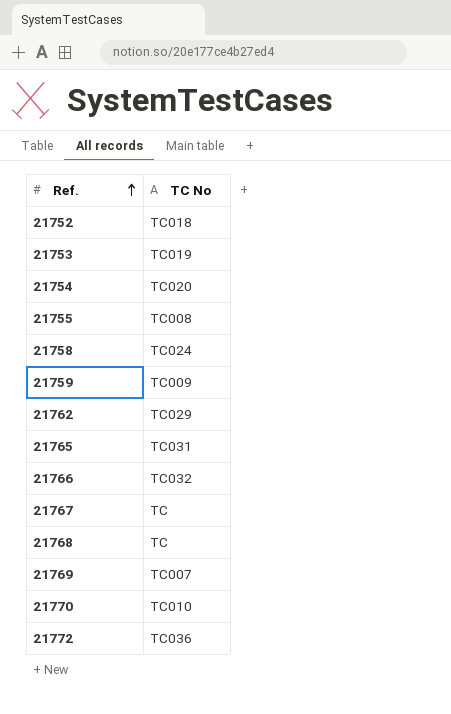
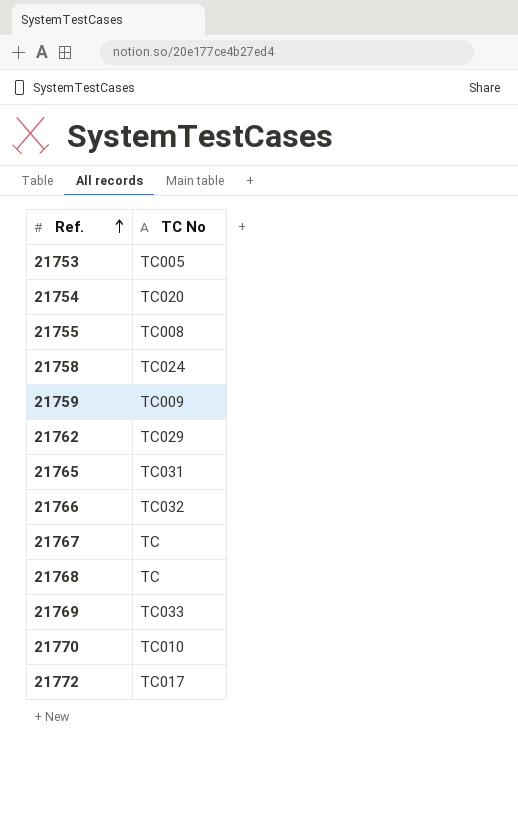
row 21752: TC018 -> none
21753 | TC No: TC019 -> TC005
21769 | TC No: TC007 -> TC033
21772 | TC No: TC036 -> TC017

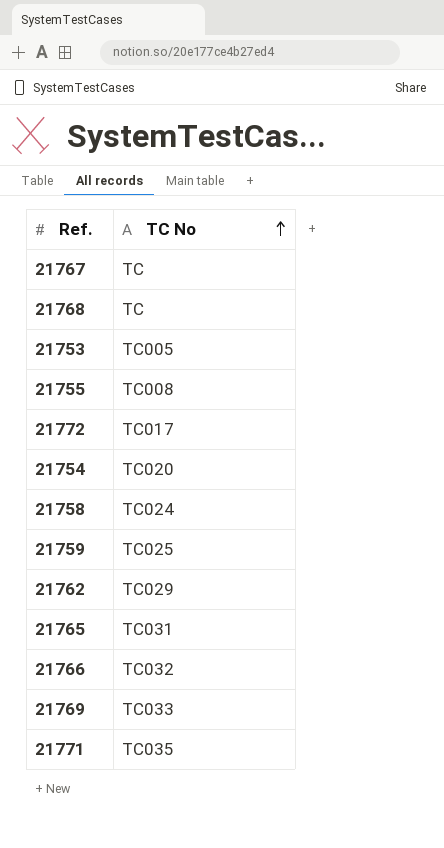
row order: Ref. ascending -> TC No ascending
row 21770: TC010 -> none
21759 | TC No: TC009 -> TC025
row 21771: none -> TC035

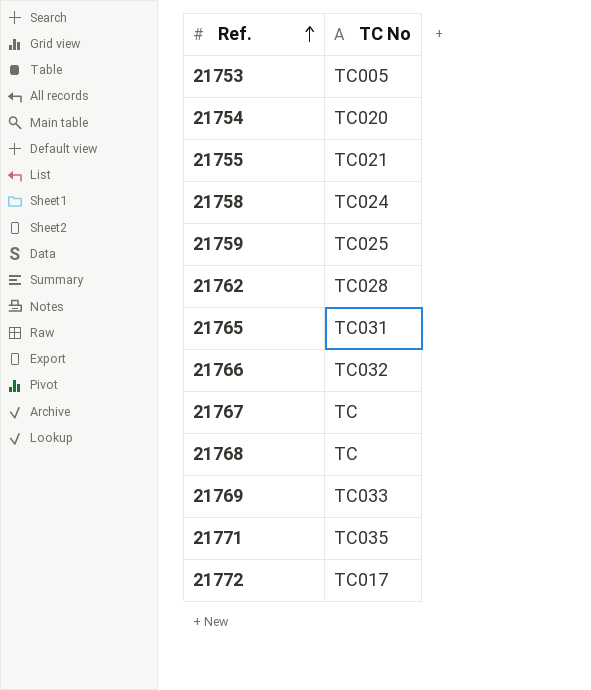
row order: TC No ascending -> Ref. ascending
21755 | TC No: TC008 -> TC021
21762 | TC No: TC029 -> TC028

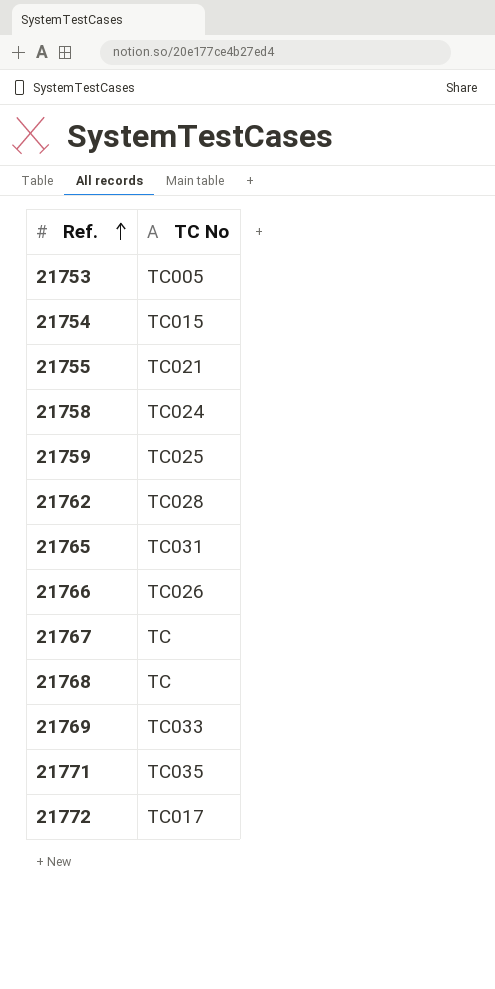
21754 | TC No: TC020 -> TC015
21766 | TC No: TC032 -> TC026

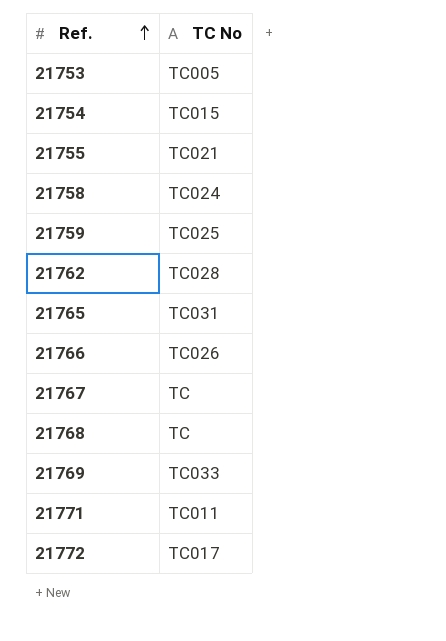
21771 | TC No: TC035 -> TC011

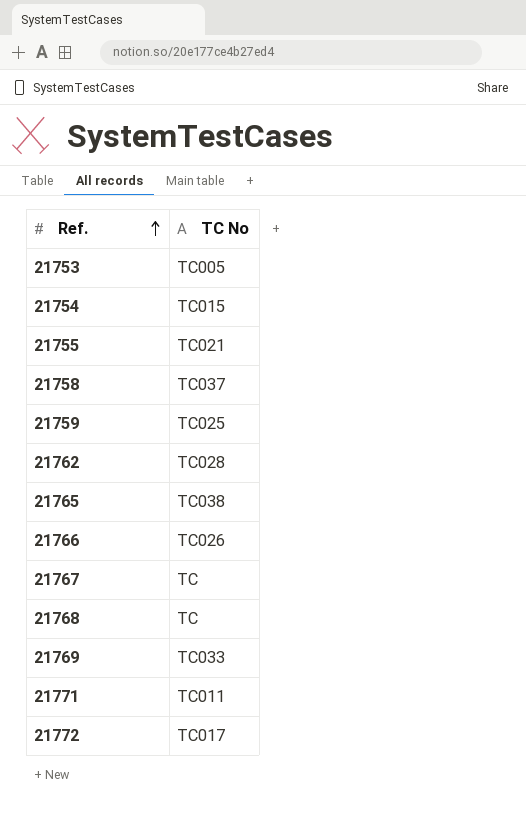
21758 | TC No: TC024 -> TC037
21765 | TC No: TC031 -> TC038

